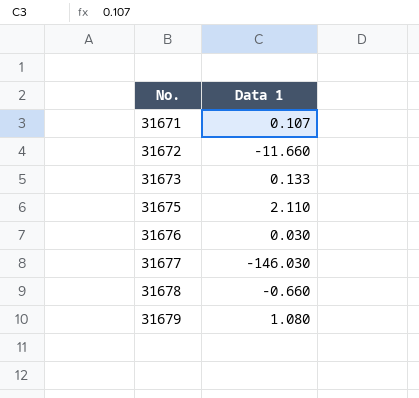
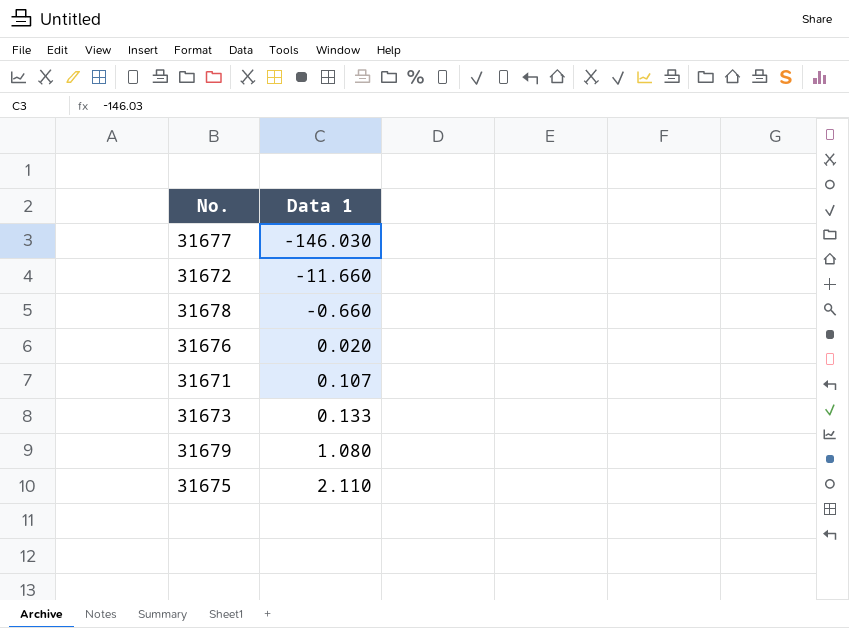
row order: No. ascending -> Data 1 ascending
31676 | Data 1: 0.030 -> 0.020

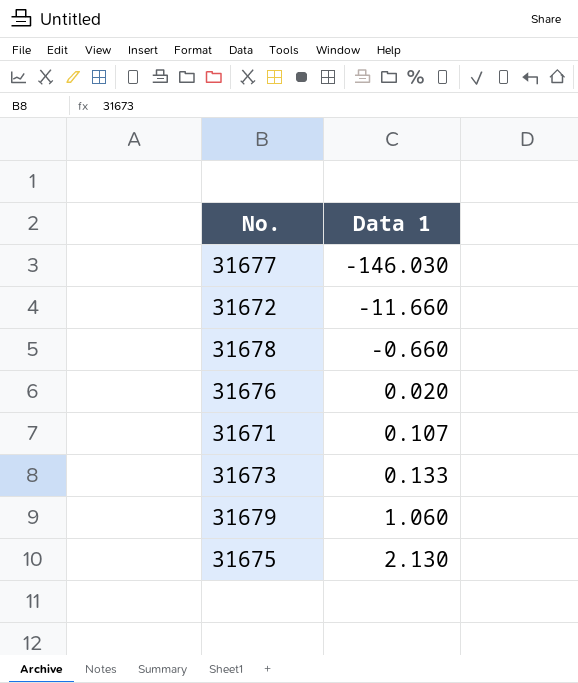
31679 | Data 1: 1.080 -> 1.060
31675 | Data 1: 2.110 -> 2.130

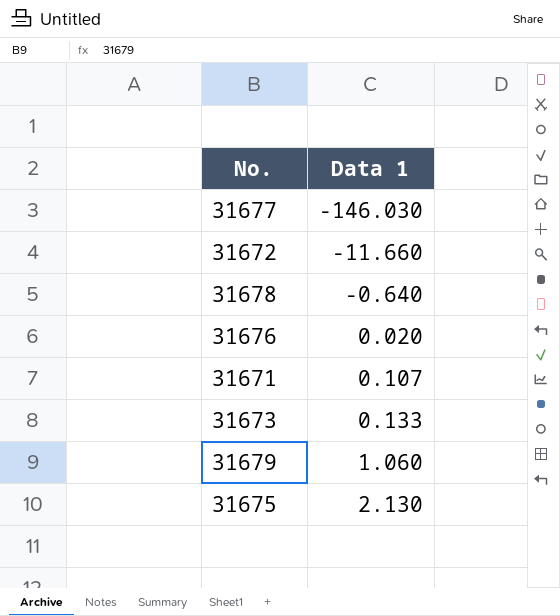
31678 | Data 1: -0.660 -> -0.640

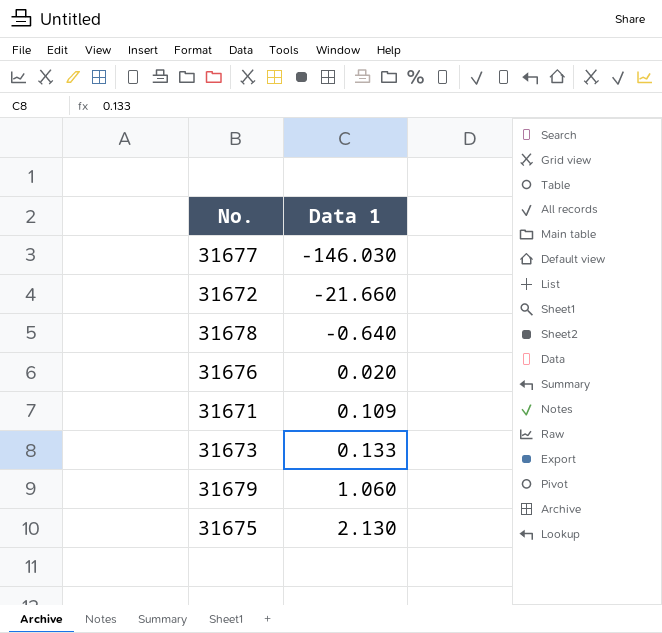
31672 | Data 1: -11.660 -> -21.660
31671 | Data 1: 0.107 -> 0.109

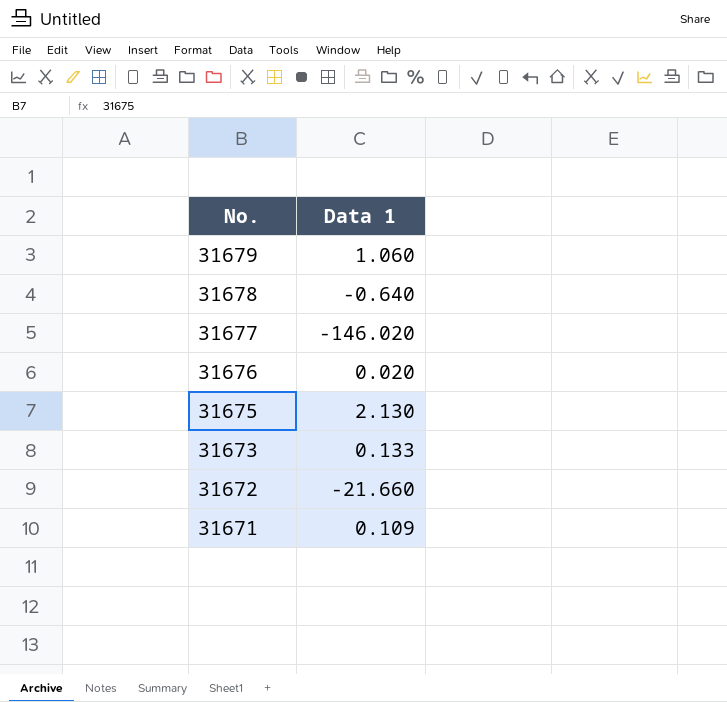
row order: Data 1 ascending -> No. descending
31677 | Data 1: -146.030 -> -146.020

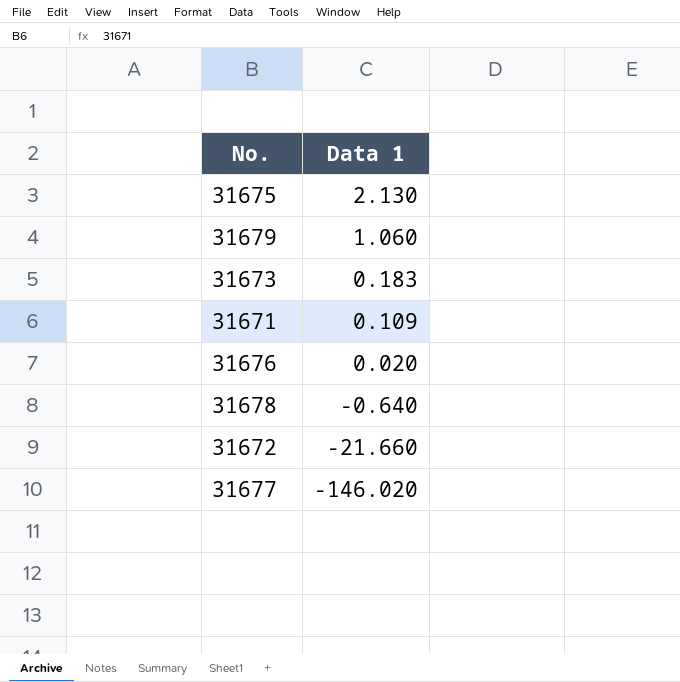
row order: No. descending -> Data 1 descending
31673 | Data 1: 0.133 -> 0.183

